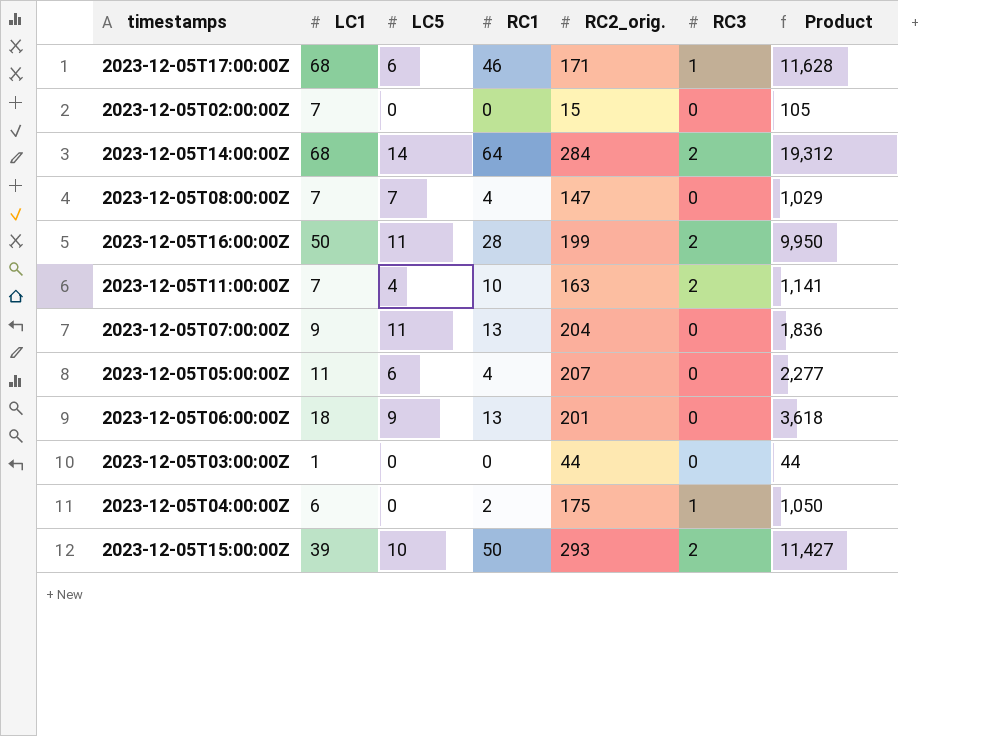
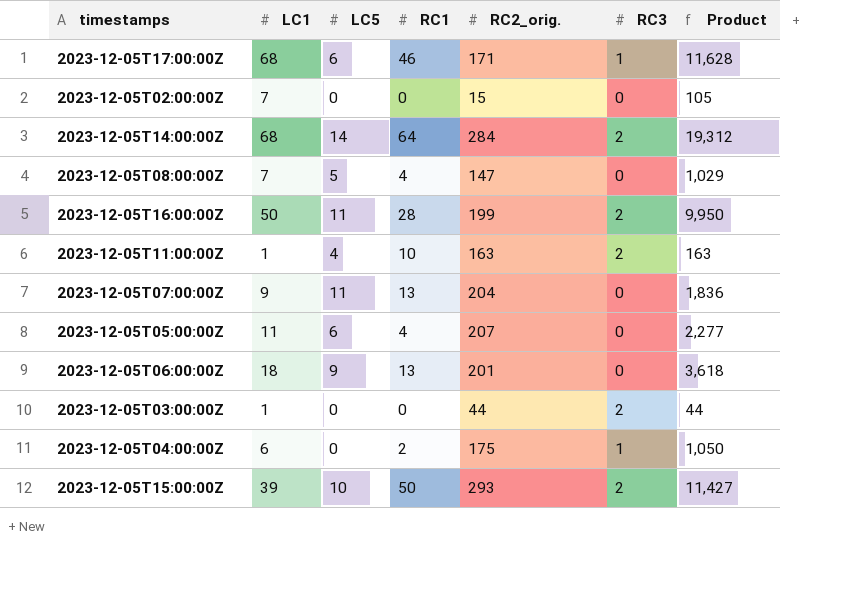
2023-12-05T08:00:00Z | LC5: 7 -> 5
2023-12-05T11:00:00Z | LC1: 7 -> 1
2023-12-05T11:00:00Z | Product: 1,141 -> 163
2023-12-05T03:00:00Z | RC3: 0 -> 2

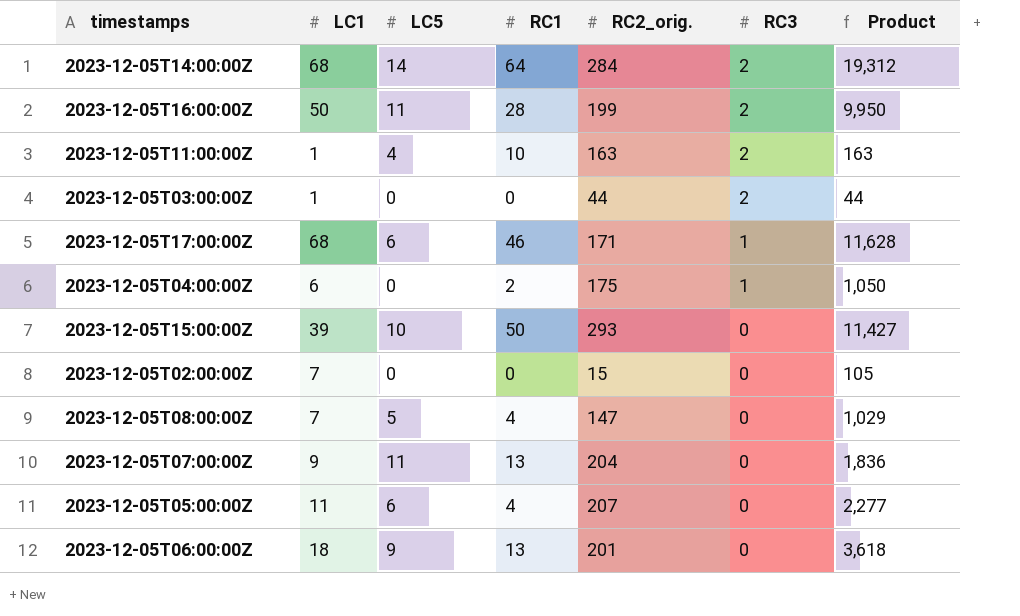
row order: none -> RC3 descending
2023-12-05T15:00:00Z | RC3: 2 -> 0

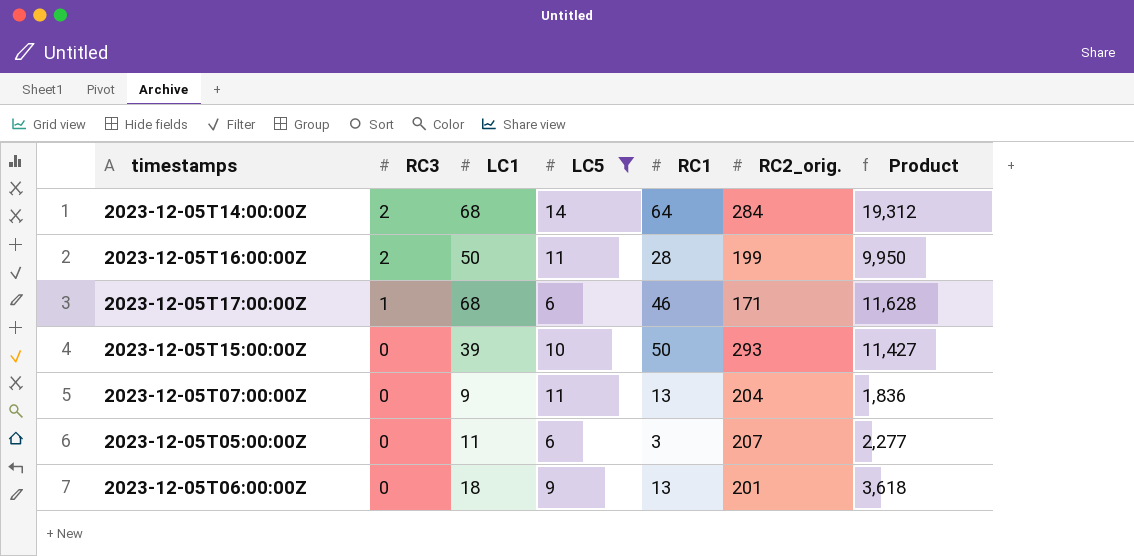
filter: none -> LC5 >= 6
column RC3 | position: 6 -> 2
2023-12-05T05:00:00Z | RC1: 4 -> 3

